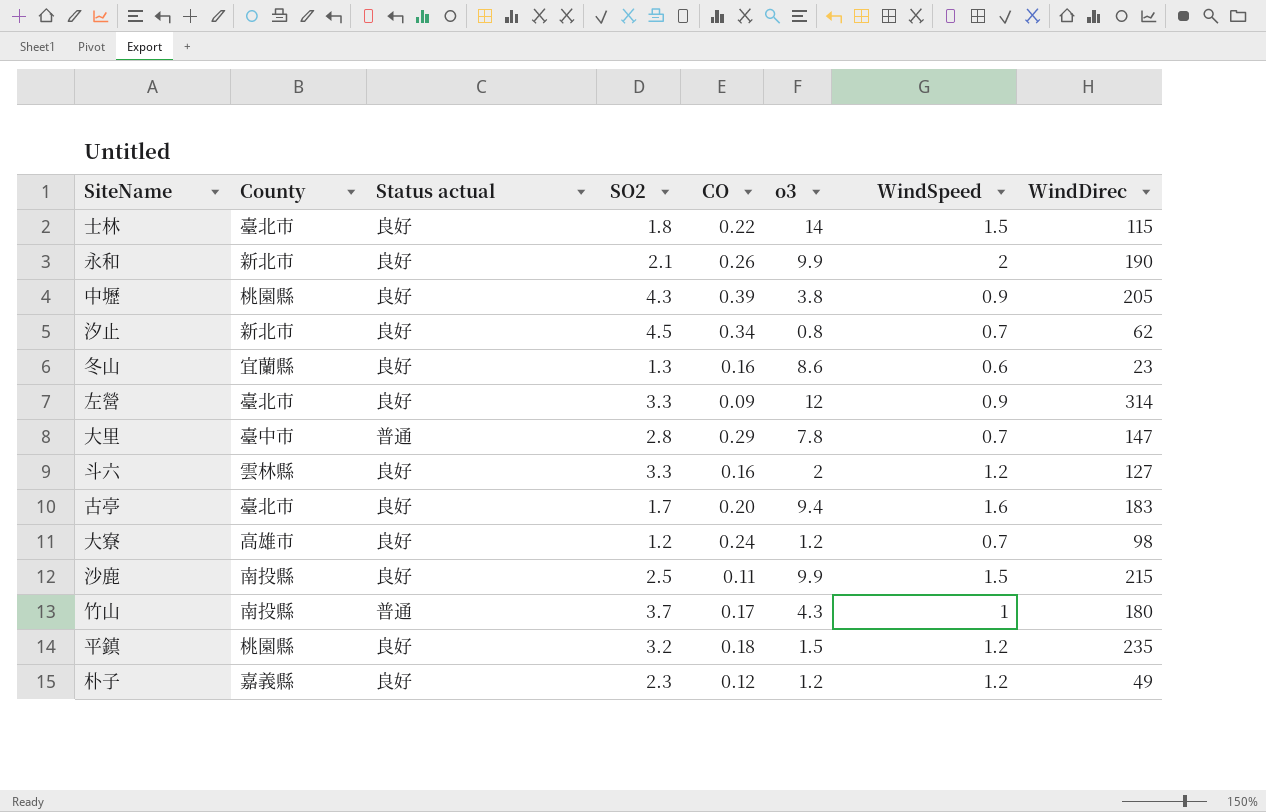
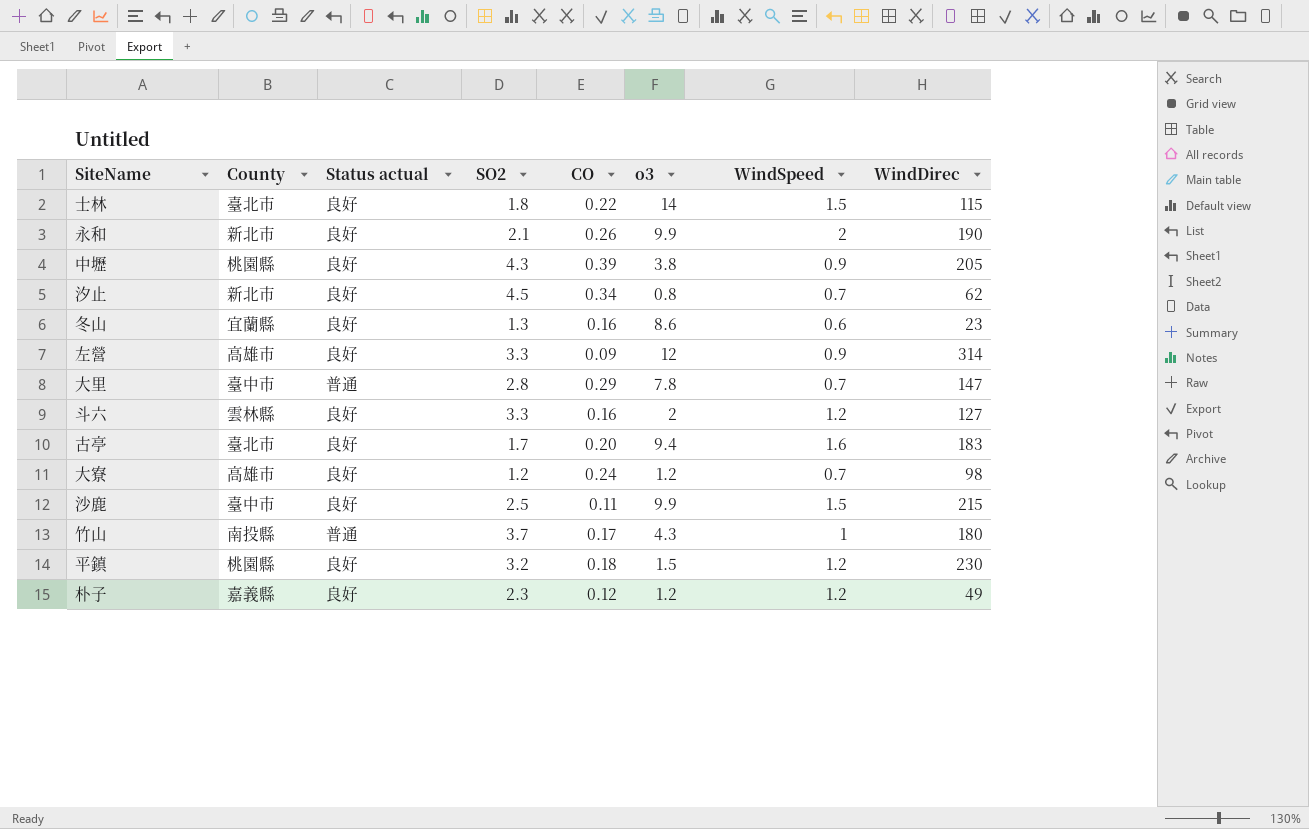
左營 | County: 臺北市 -> 高雄市
沙鹿 | County: 南投縣 -> 臺中市
平鎮 | WindDirec: 235 -> 230

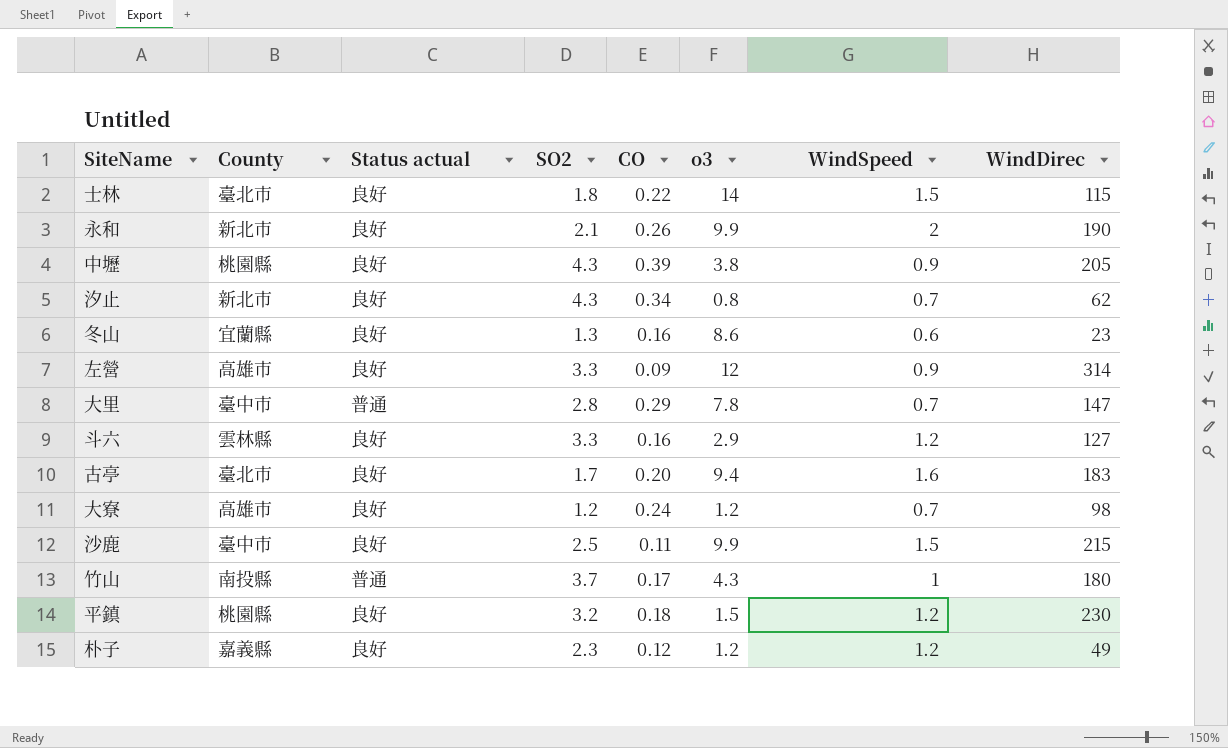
汐止 | SO2: 4.5 -> 4.3
斗六 | o3: 2 -> 2.9

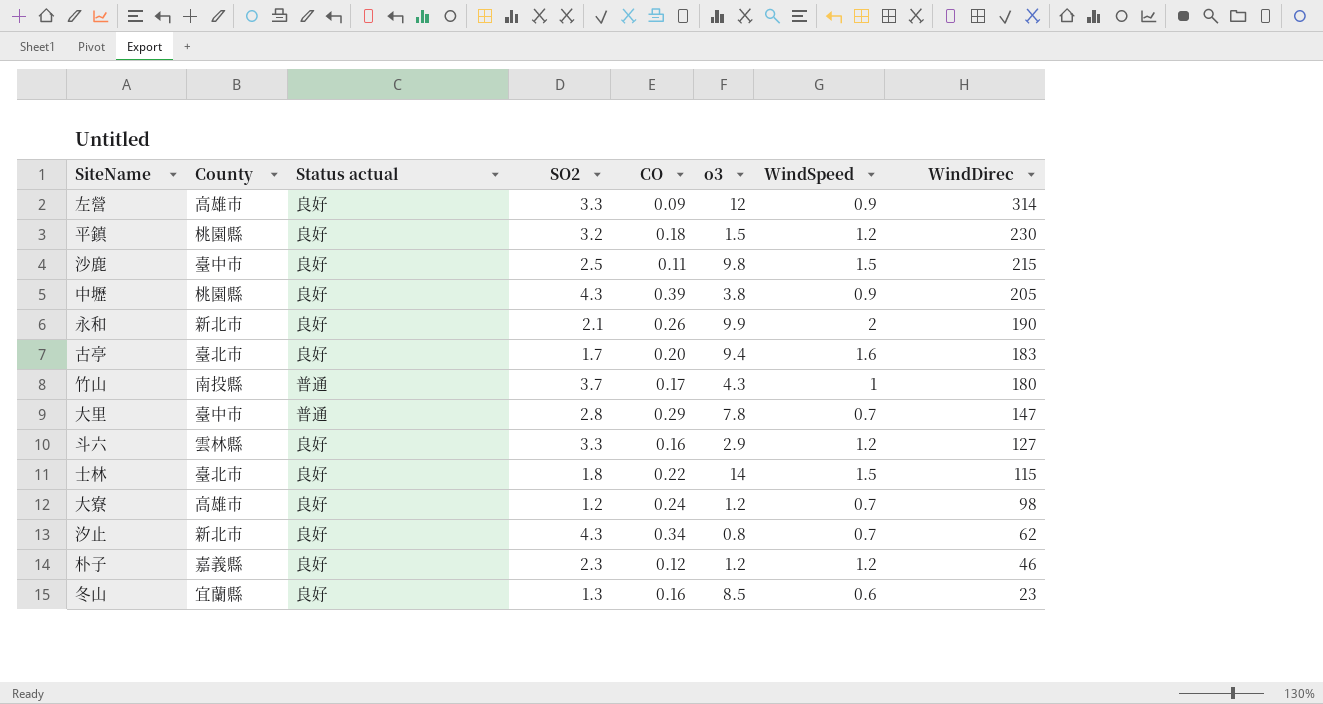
row order: none -> WindDirec descending
沙鹿 | o3: 9.9 -> 9.8
朴子 | WindDirec: 49 -> 46
冬山 | o3: 8.6 -> 8.5

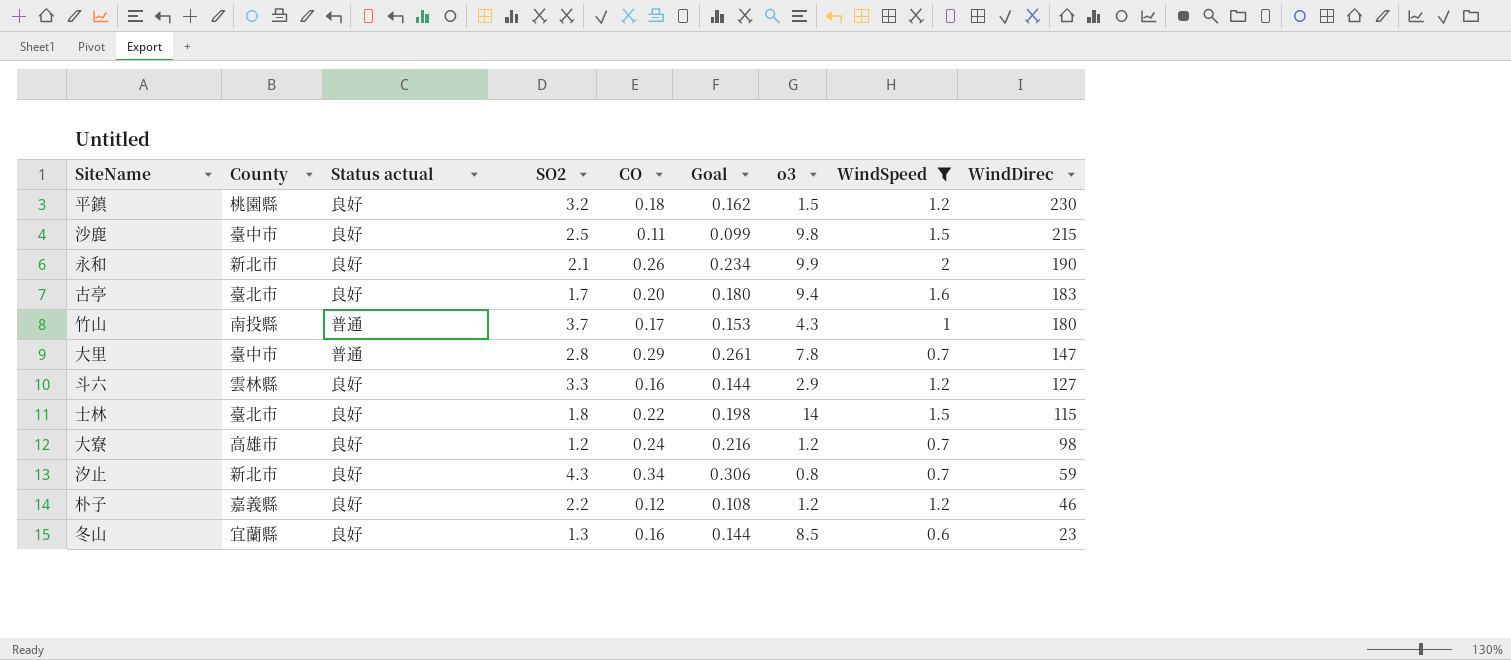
filter: none -> WindSpeed != 0.9
column Goal | formula: none -> [CO] * 0.9
汐止 | WindDirec: 62 -> 59
朴子 | SO2: 2.3 -> 2.2

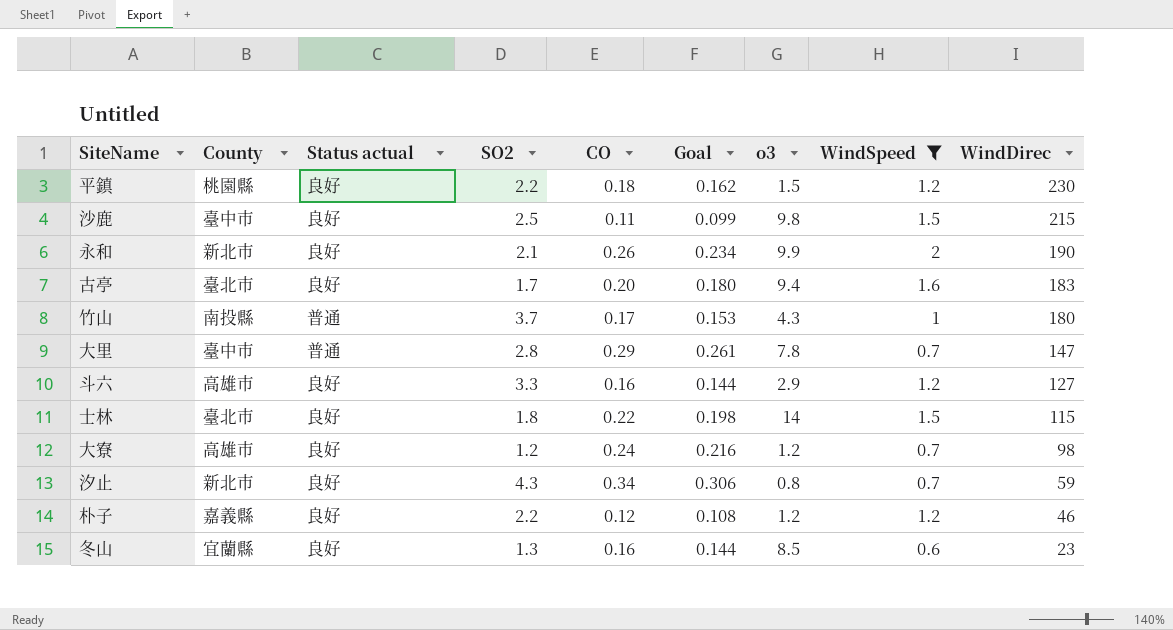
平鎮 | SO2: 3.2 -> 2.2
斗六 | County: 雲林縣 -> 高雄市

